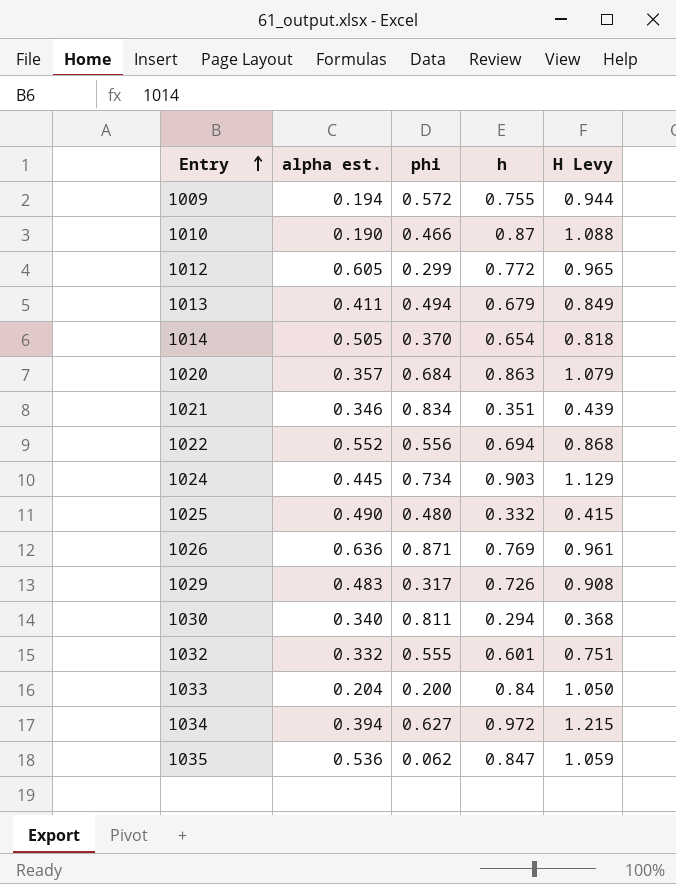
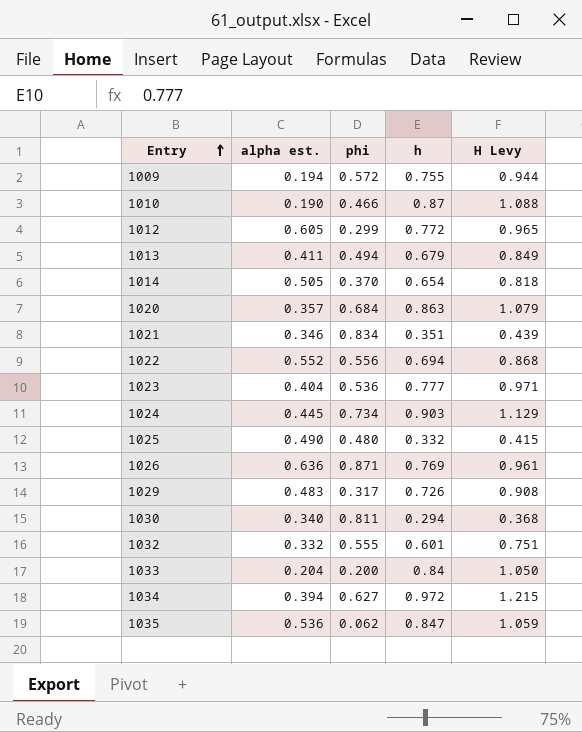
row 1023: none -> 0.404 | 0.536 | 0.777 | 0.971

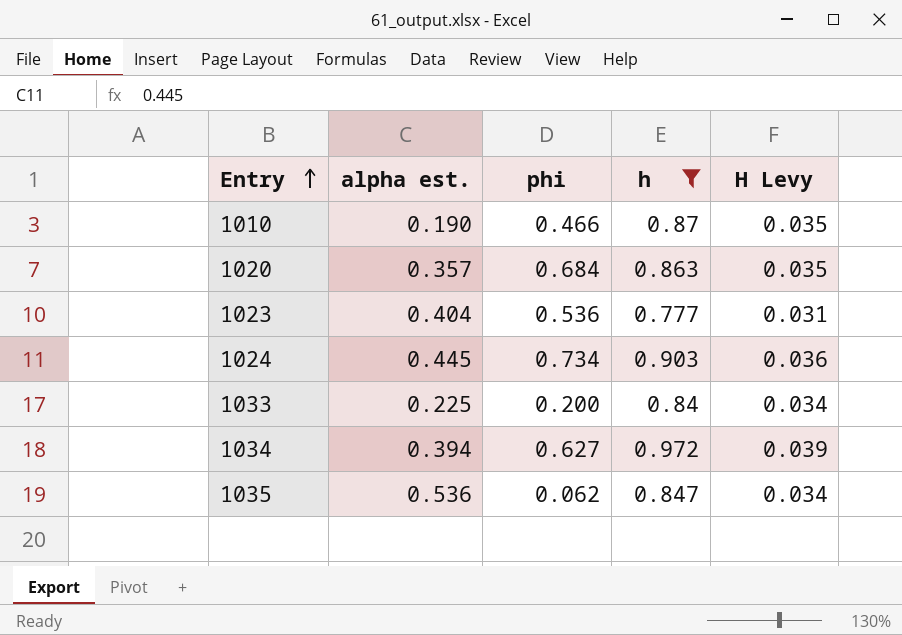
filter: none -> h >= 0.777
column H Levy | formula: [h] * 1.25 -> [h] * 0.04
1033 | alpha est.: 0.204 -> 0.225

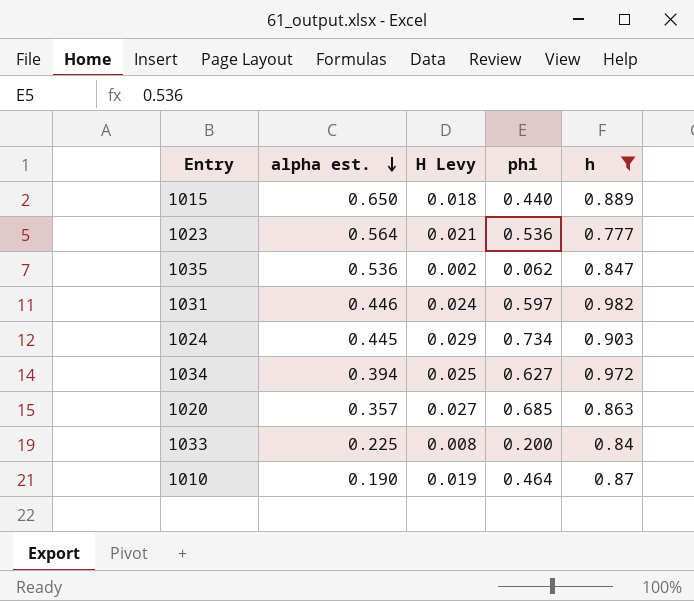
row order: Entry ascending -> alpha est. descending
column H Levy | formula: [h] * 0.04 -> [phi] * 0.04
column H Levy | position: 5 -> 3
row 1015: none -> 0.650 | 0.018 | 0.440 | 0.889
1023 | alpha est.: 0.404 -> 0.564
row 1031: none -> 0.446 | 0.024 | 0.597 | 0.982
1020 | phi: 0.684 -> 0.685
1010 | phi: 0.466 -> 0.464

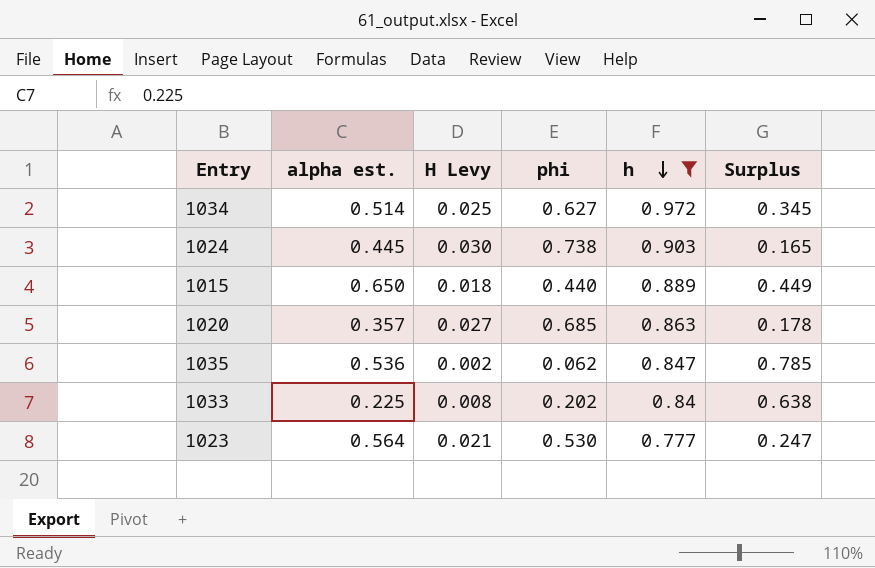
row order: alpha est. descending -> h descending
column Surplus | formula: none -> [h] - [phi]
row 1031: 0.446 | 0.024 | 0.597 | 0.982 -> none
row 1010: 0.190 | 0.019 | 0.464 | 0.87 -> none
1034 | alpha est.: 0.394 -> 0.514
1024 | H Levy: 0.029 -> 0.030
1024 | phi: 0.734 -> 0.738
1033 | phi: 0.200 -> 0.202
1023 | phi: 0.536 -> 0.530

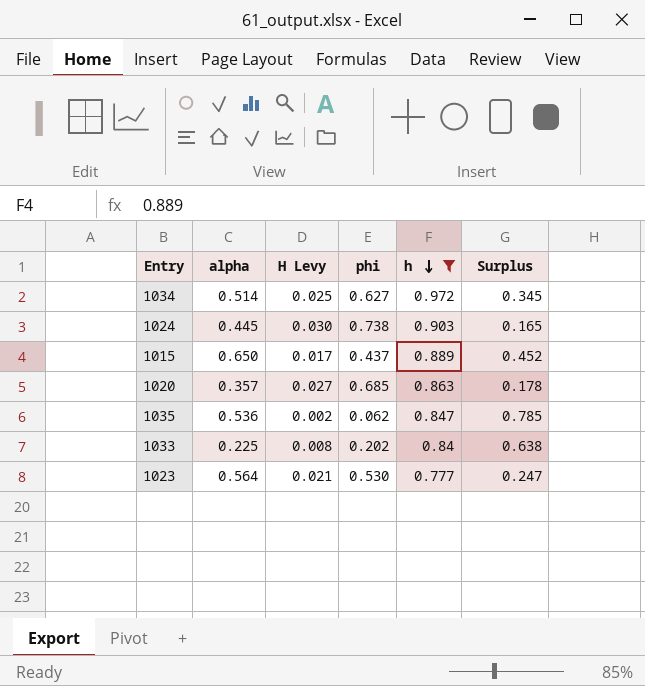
column name: alpha est. -> alpha
1015 | H Levy: 0.018 -> 0.017
1015 | phi: 0.440 -> 0.437
1015 | Surplus: 0.449 -> 0.452

